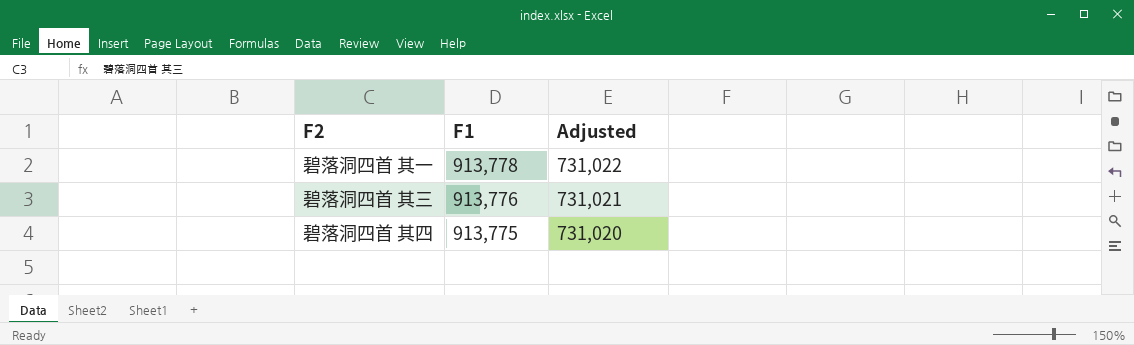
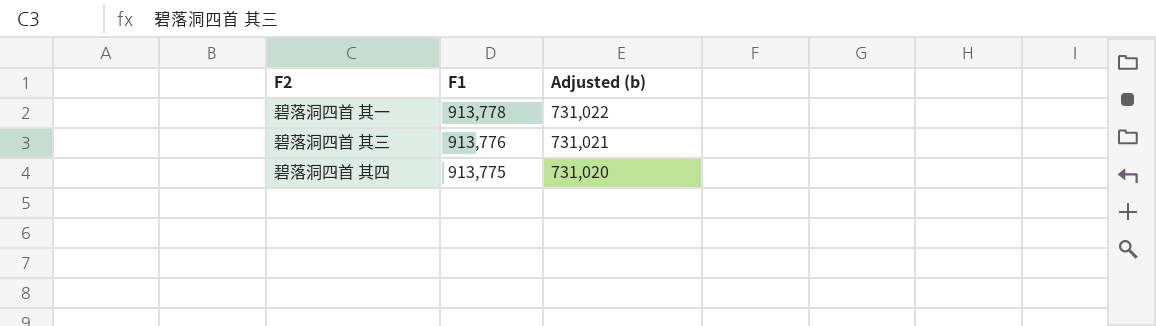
column name: Adjusted -> Adjusted (b)

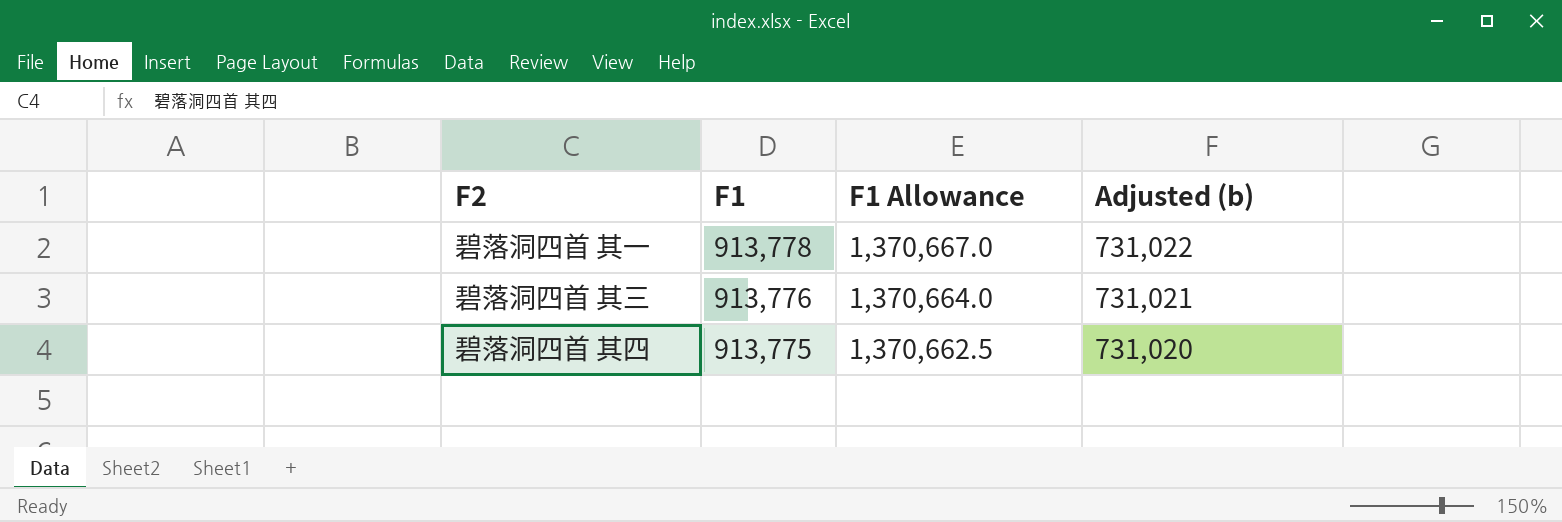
column F1 Allowance | formula: none -> [F1] * 1.5

